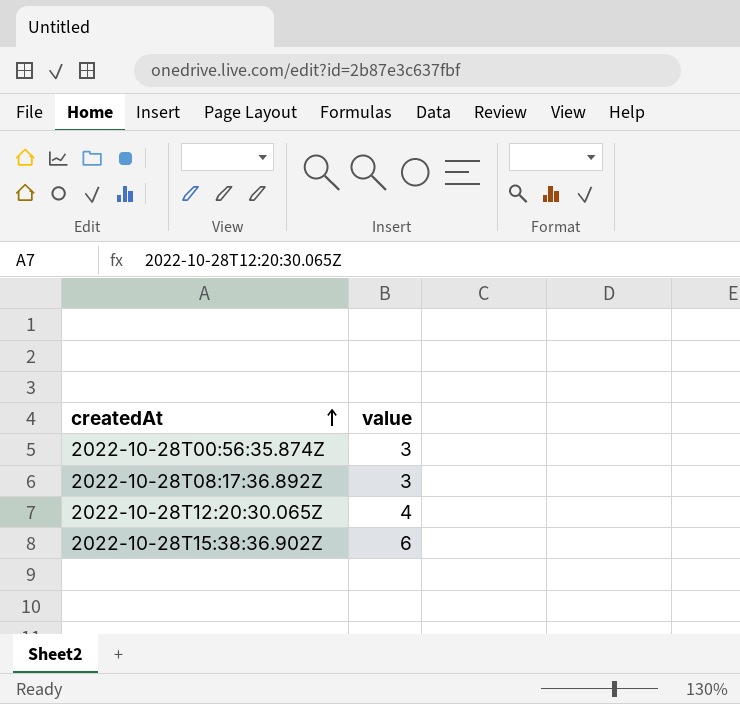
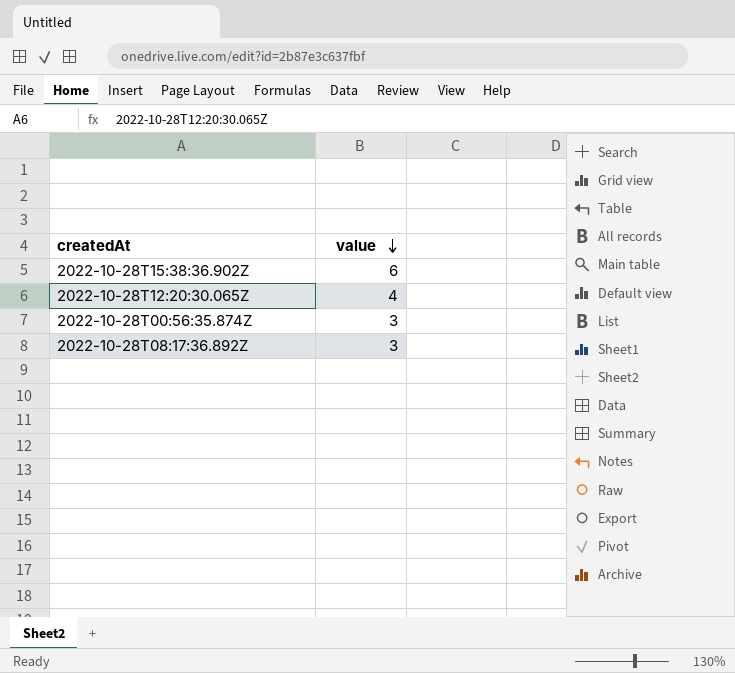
row order: createdAt ascending -> value descending

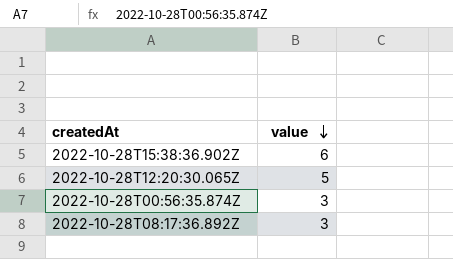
2022-10-28T12:20:30.065Z | value: 4 -> 5

